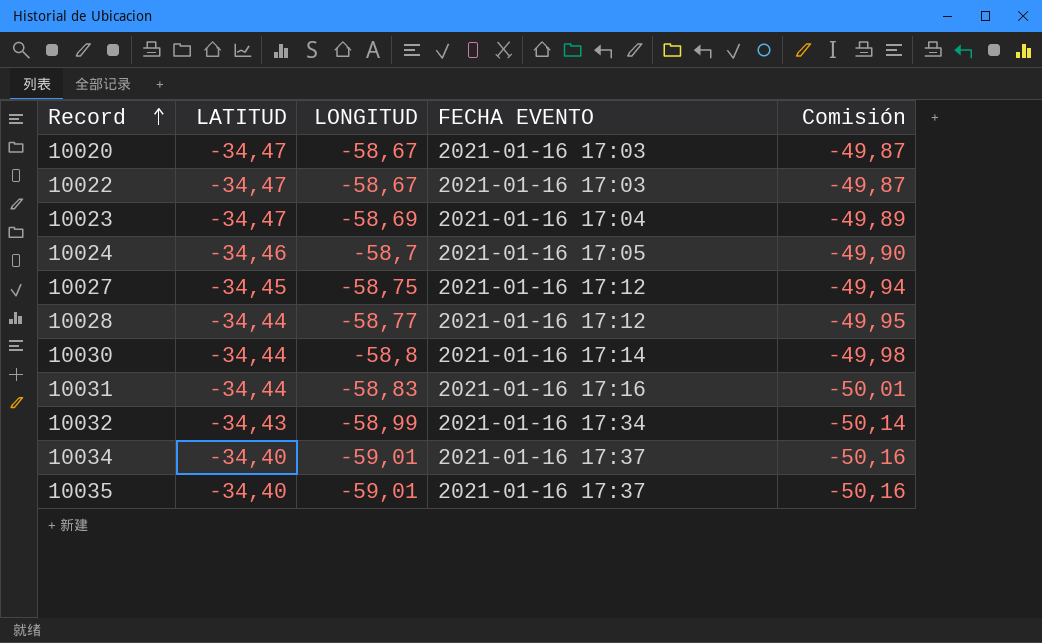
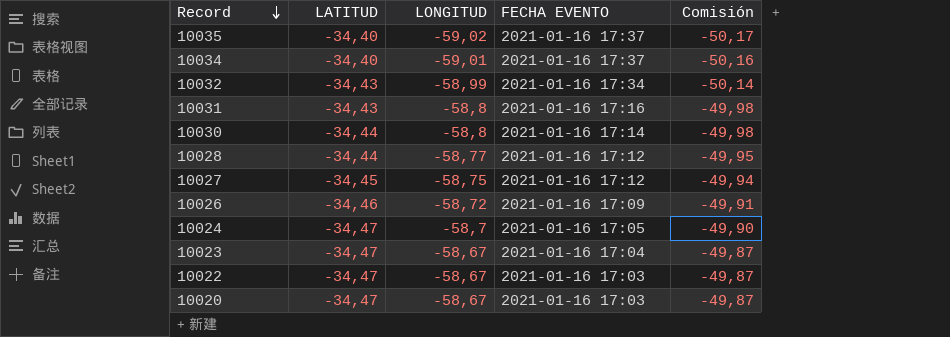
row order: Record ascending -> Record descending
10035 | LONGITUD: -59,01 -> -59,02
10035 | Comisión: -50,16 -> -50,17
10031 | LATITUD: -34,44 -> -34,43
10031 | LONGITUD: -58,83 -> -58,8
10031 | Comisión: -50,01 -> -49,98
row 10026: none -> -34,46 | -58,72 | 2021-01-16 17:09 | -49,91
10024 | LATITUD: -34,46 -> -34,47
10023 | LONGITUD: -58,69 -> -58,67
10023 | Comisión: -49,89 -> -49,87

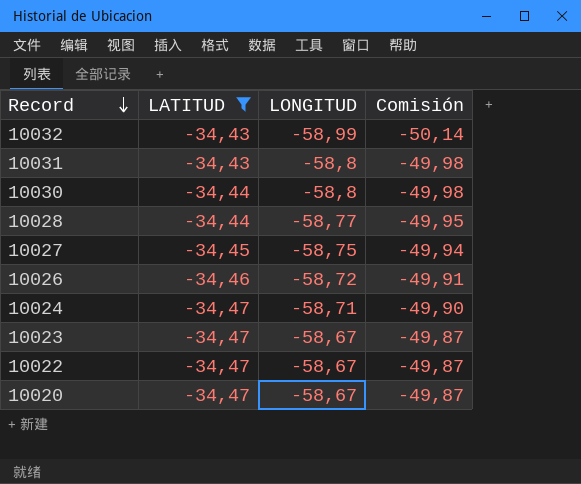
filter: none -> LATITUD != -34,40
column FECHA EVENTO | position: 4 -> none
10024 | LONGITUD: -58,7 -> -58,71

